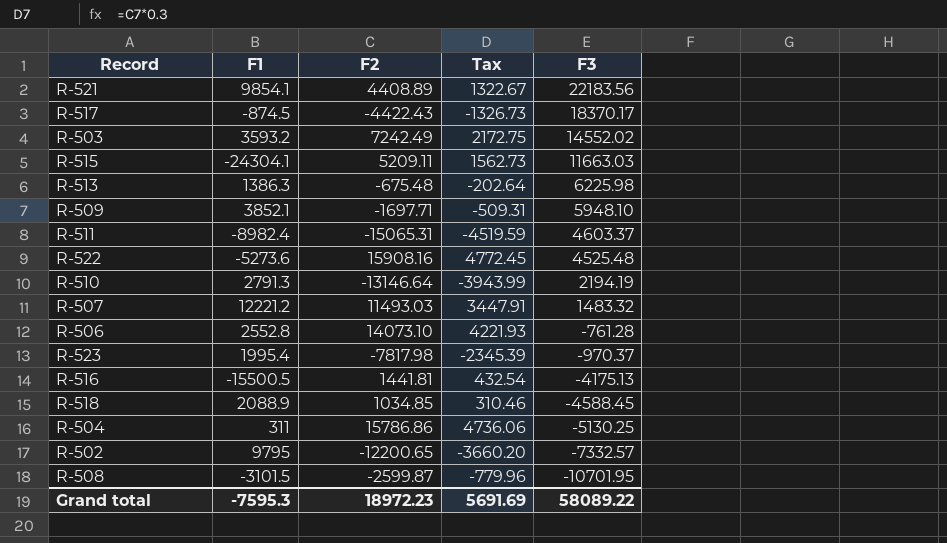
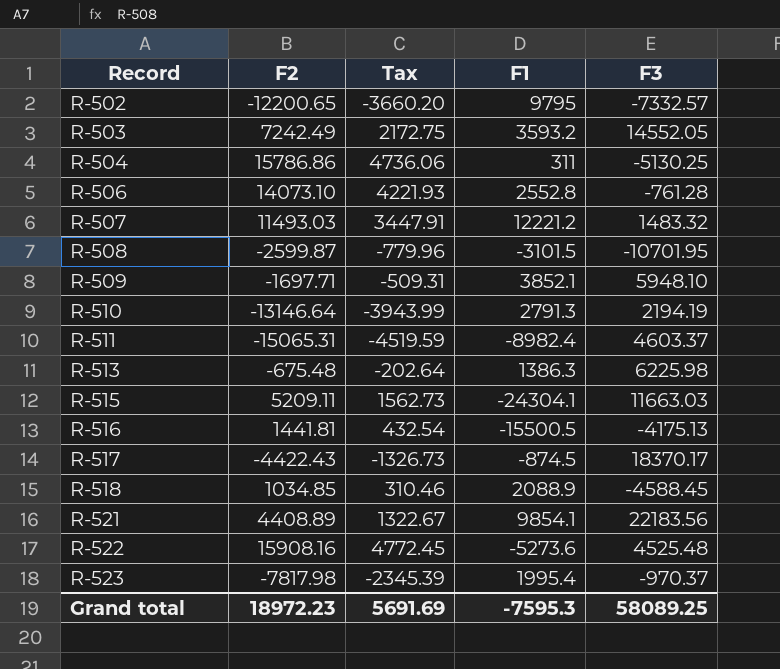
row order: F3 descending -> Record ascending
column F1 | position: 2 -> 4
R-503 | F3: 14552.02 -> 14552.05
Grand total | F3: 58089.22 -> 58089.25

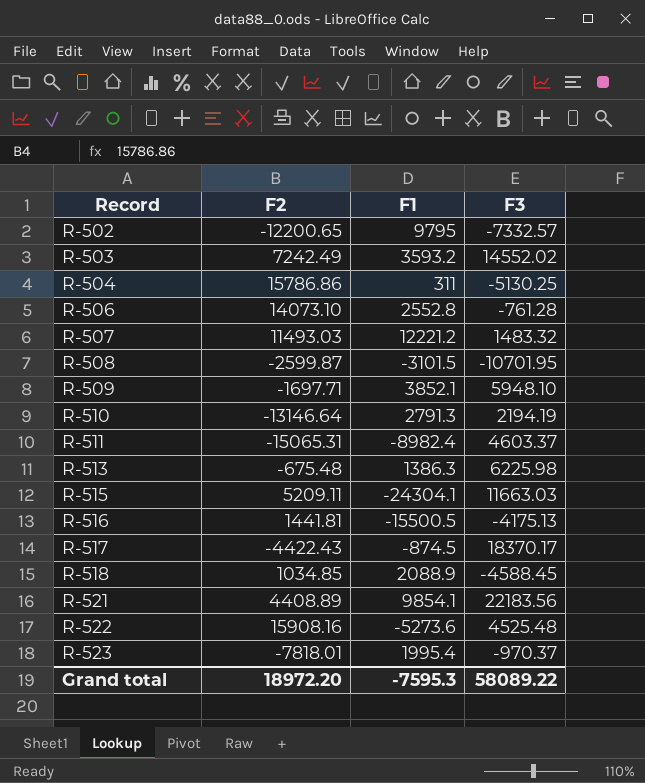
column Tax | formula: [F2] * 0.3 -> none
R-503 | F3: 14552.05 -> 14552.02
R-523 | F2: -7817.98 -> -7818.01
Grand total | F2: 18972.23 -> 18972.20
Grand total | F3: 58089.25 -> 58089.22

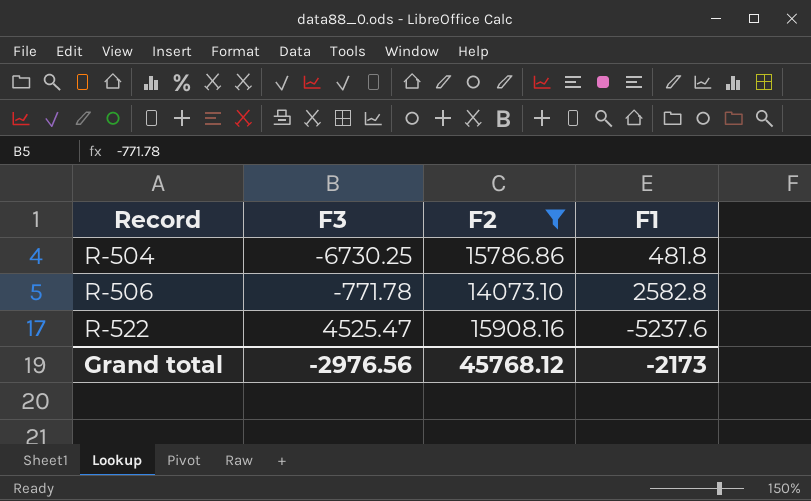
filter: none -> F2 >= 14073.10
column F3 | position: 4 -> 2
R-504 | F3: -5130.25 -> -6730.25
R-504 | F1: 311 -> 481.8
R-506 | F3: -761.28 -> -771.78
R-506 | F1: 2552.8 -> 2582.8
R-522 | F3: 4525.48 -> 4525.47
R-522 | F1: -5273.6 -> -5237.6
Grand total | F3: 58089.22 -> -2976.56
Grand total | F2: 18972.20 -> 45768.12
Grand total | F1: -7595.3 -> -2173

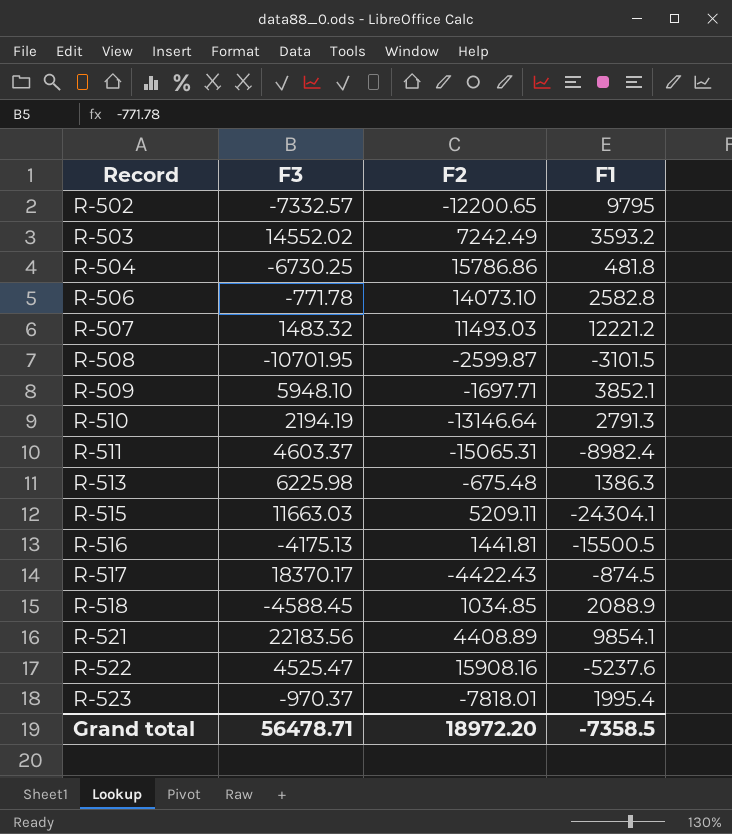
filter: F2 >= 14073.10 -> none
Grand total | F3: -2976.56 -> 56478.71
Grand total | F2: 45768.12 -> 18972.20
Grand total | F1: -2173 -> -7358.5

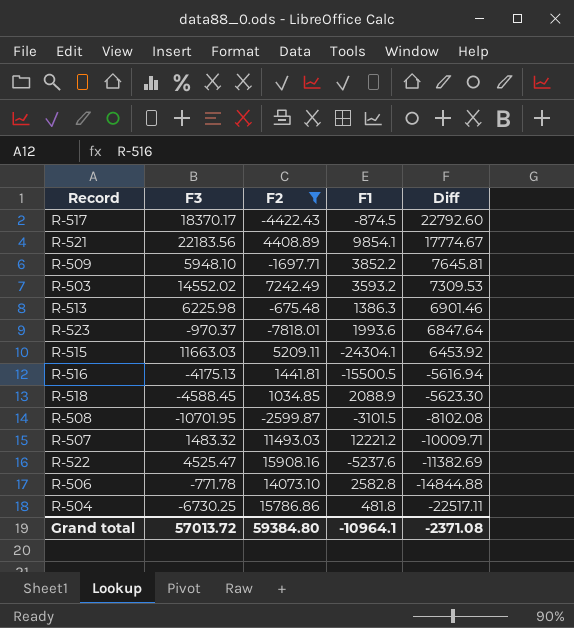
filter: none -> F2 >= -7818.01
row order: Record ascending -> Diff descending
column Diff | formula: none -> [F3] - [F2]
R-509 | F1: 3852.1 -> 3852.2
R-523 | F1: 1995.4 -> 1993.6
Grand total | F3: 56478.71 -> 57013.72
Grand total | F2: 18972.20 -> 59384.80
Grand total | F1: -7358.5 -> -10964.1

